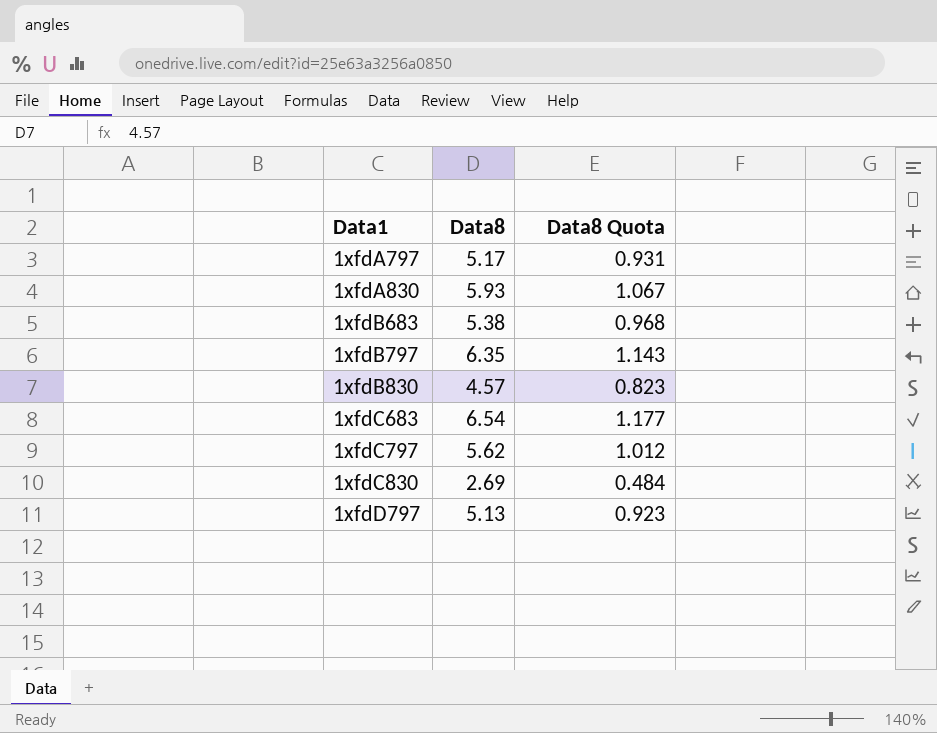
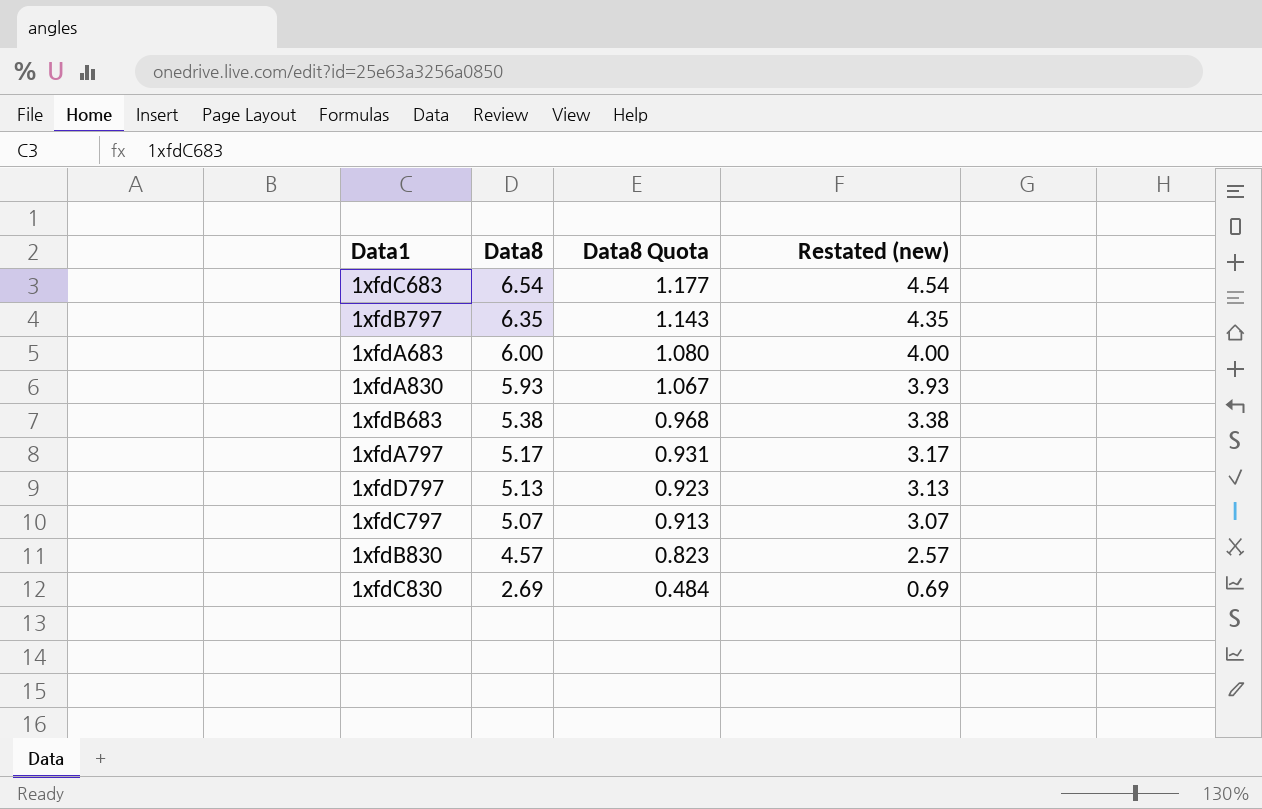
row order: Data1 ascending -> Data8 descending
column Restated (new) | formula: none -> [Data8] - 2
row 1xfdA683: none -> 6.00 | 1.080 | 4.00
1xfdC797 | Data8: 5.62 -> 5.07
1xfdC797 | Data8 Quota: 1.012 -> 0.913

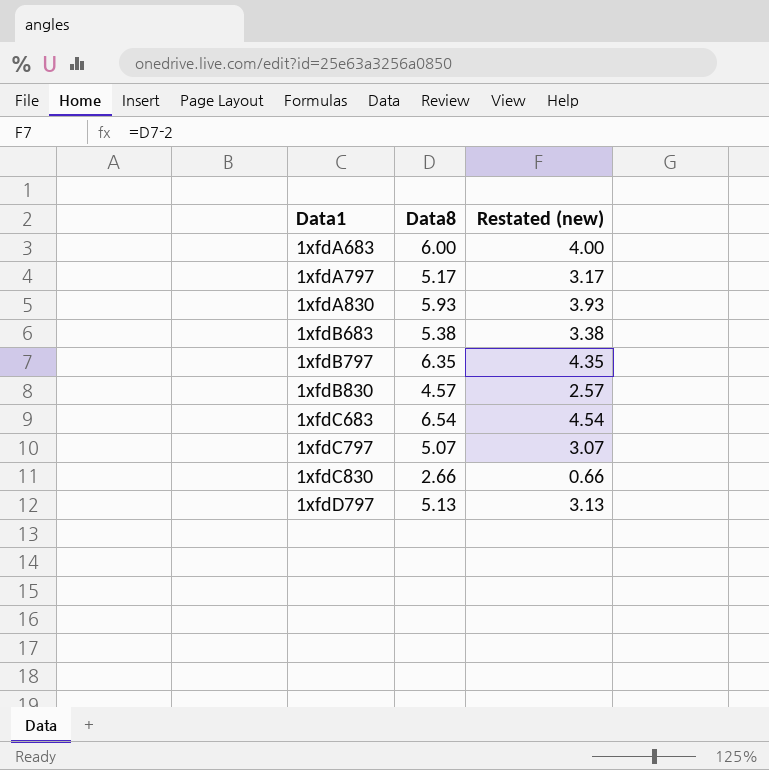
row order: Data8 descending -> Data1 ascending
column Data8 Quota | formula: [Data8] * 0.18 -> none
1xfdC830 | Data8: 2.69 -> 2.66
1xfdC830 | Restated (new): 0.69 -> 0.66

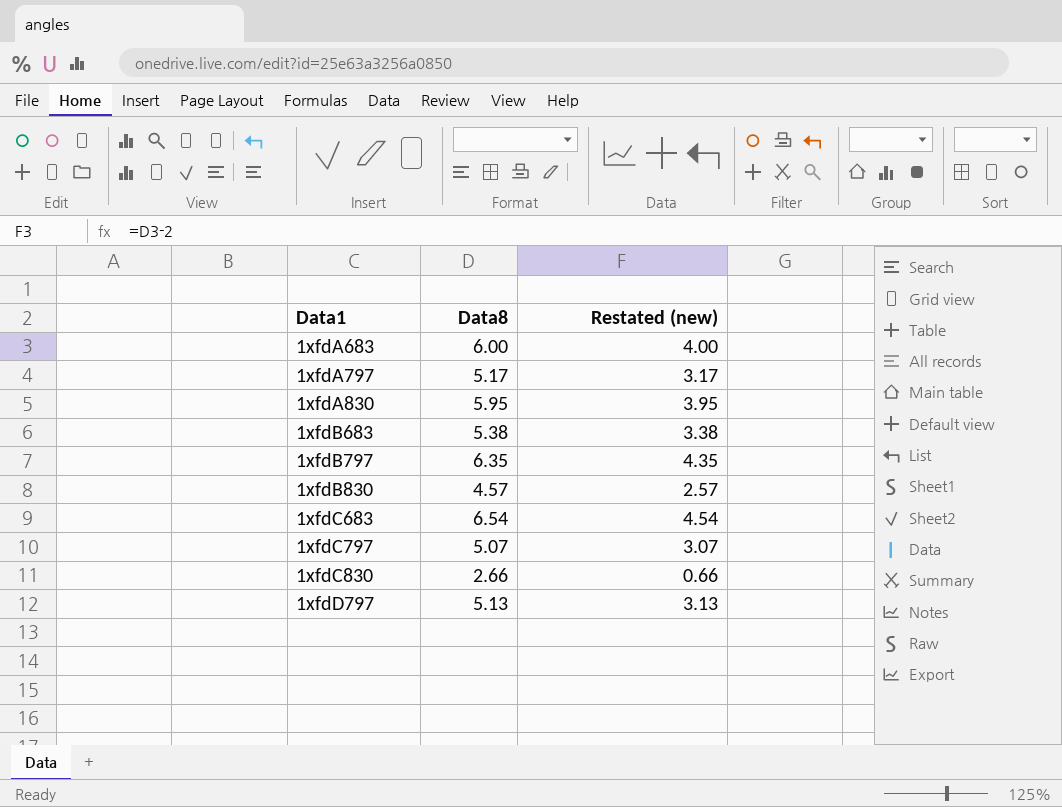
1xfdA830 | Data8: 5.93 -> 5.95
1xfdA830 | Restated (new): 3.93 -> 3.95

